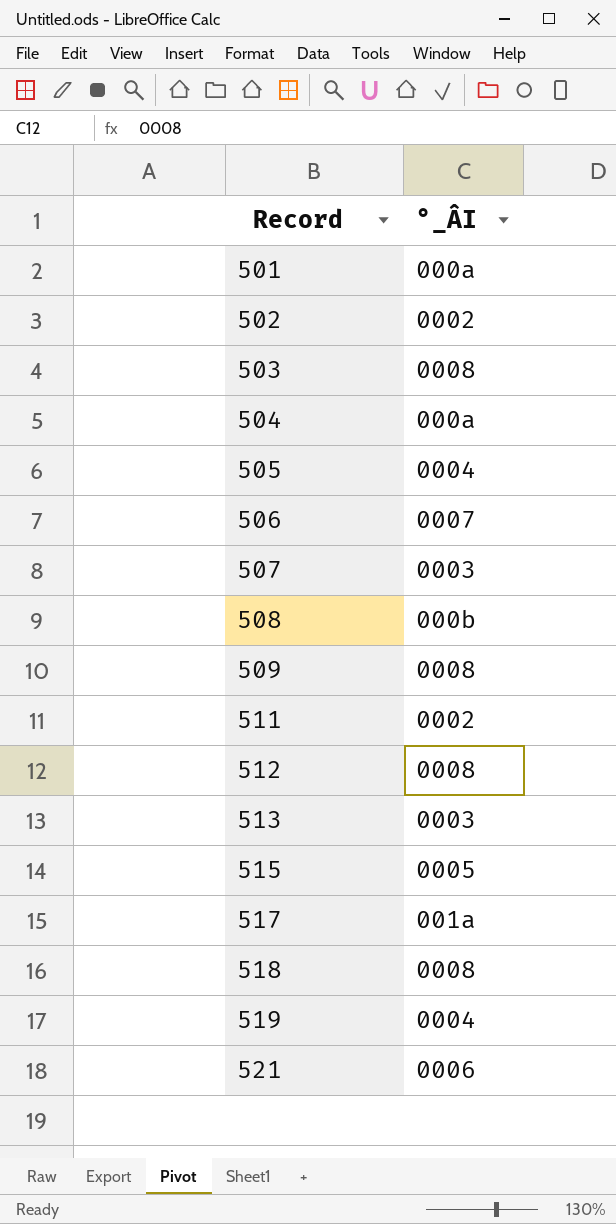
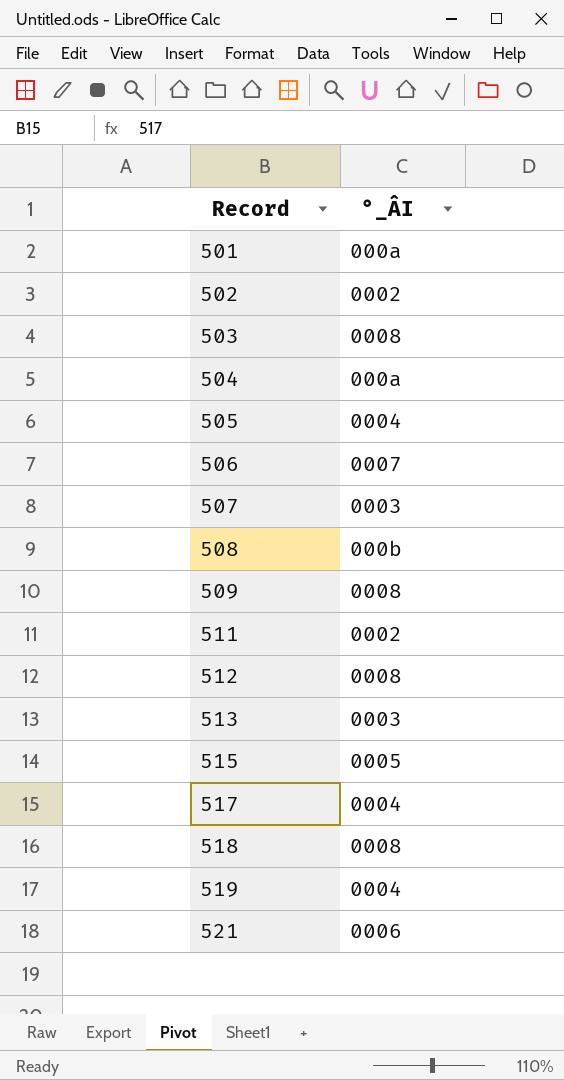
517 | °_ÂI: 001a -> 0004

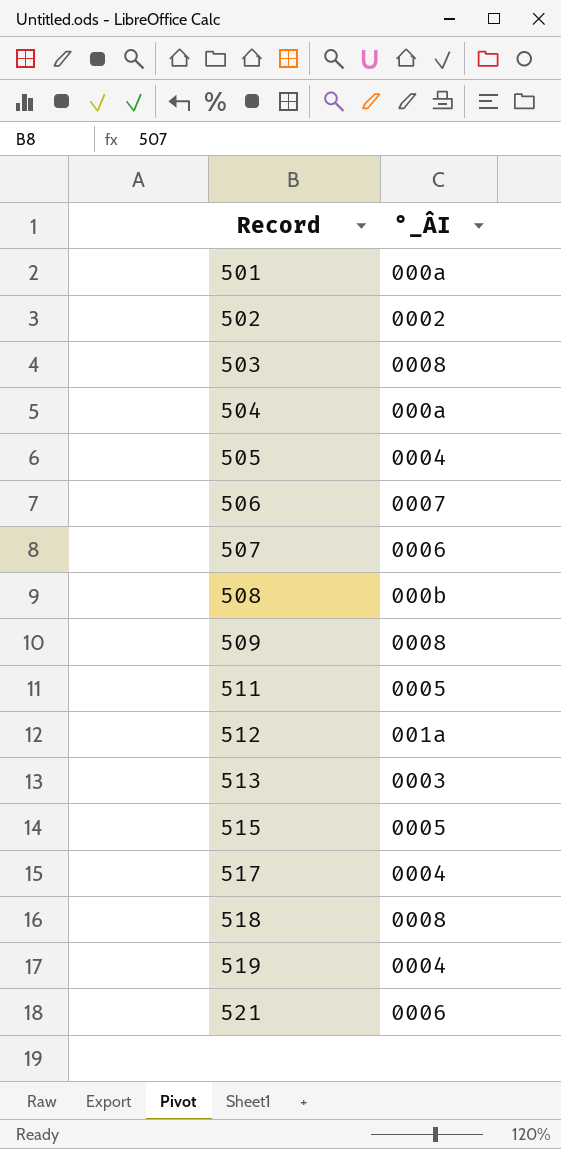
507 | °_ÂI: 0003 -> 0006
511 | °_ÂI: 0002 -> 0005
512 | °_ÂI: 0008 -> 001a

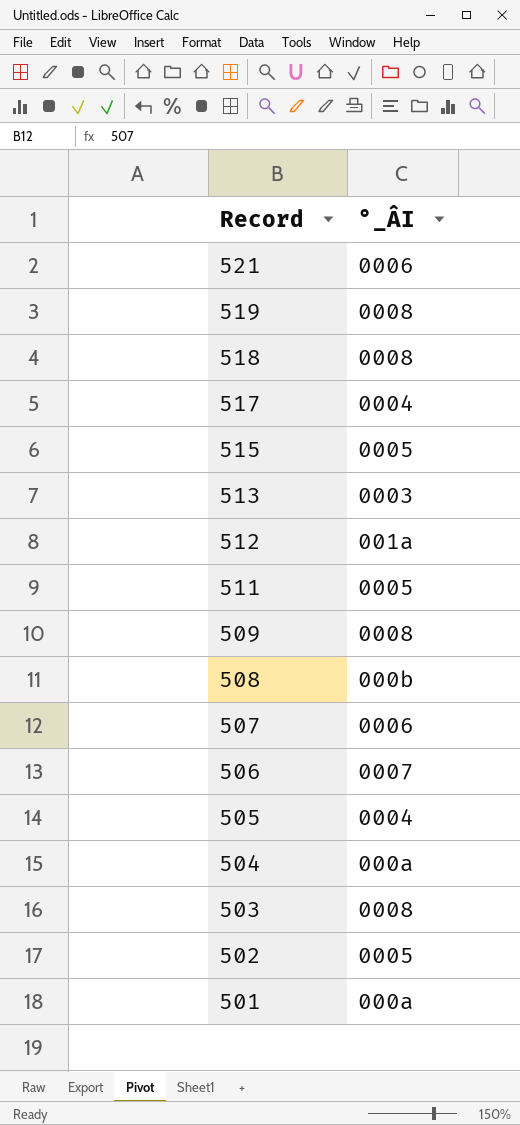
row order: Record ascending -> Record descending
519 | °_ÂI: 0004 -> 0008
502 | °_ÂI: 0002 -> 0005

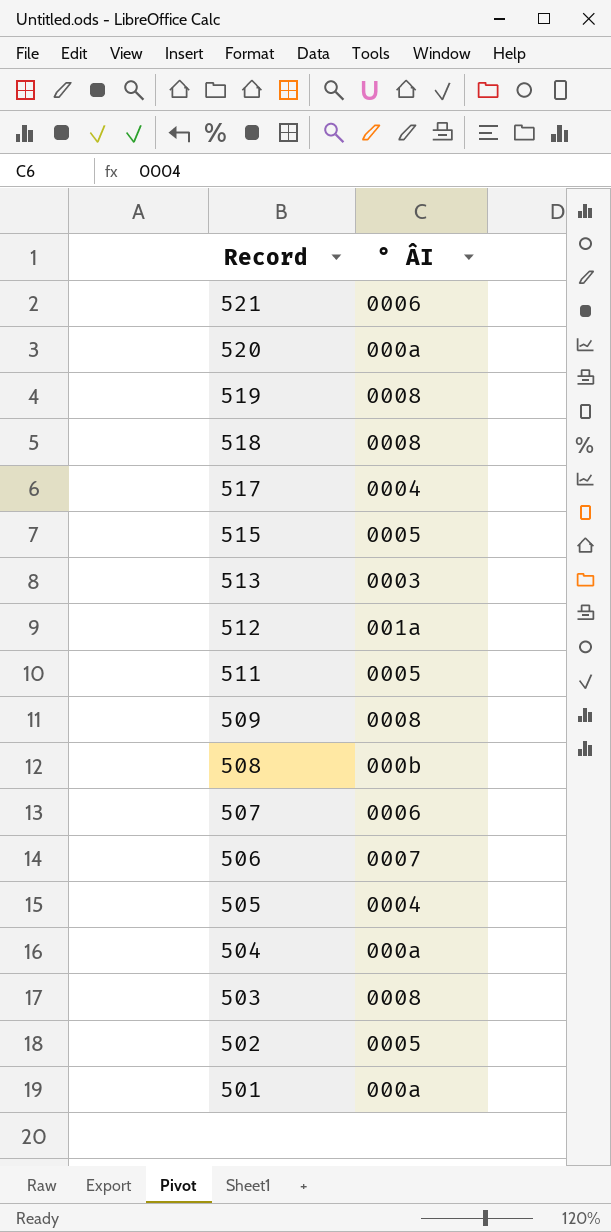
column name: °_ÂI -> ° ÂI
row 520: none -> 000a

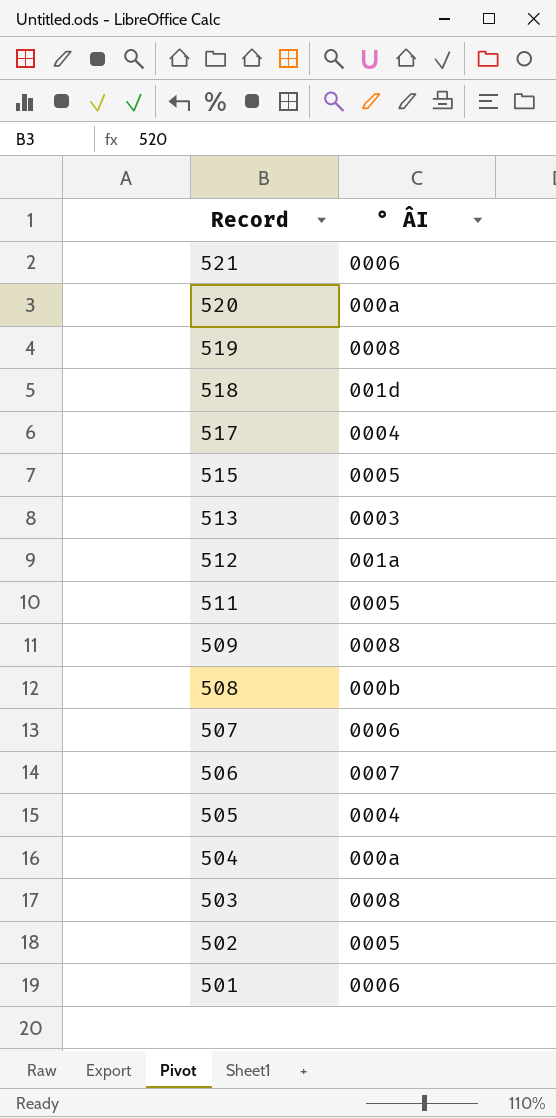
518 | ° ÂI: 0008 -> 001d
501 | ° ÂI: 000a -> 0006

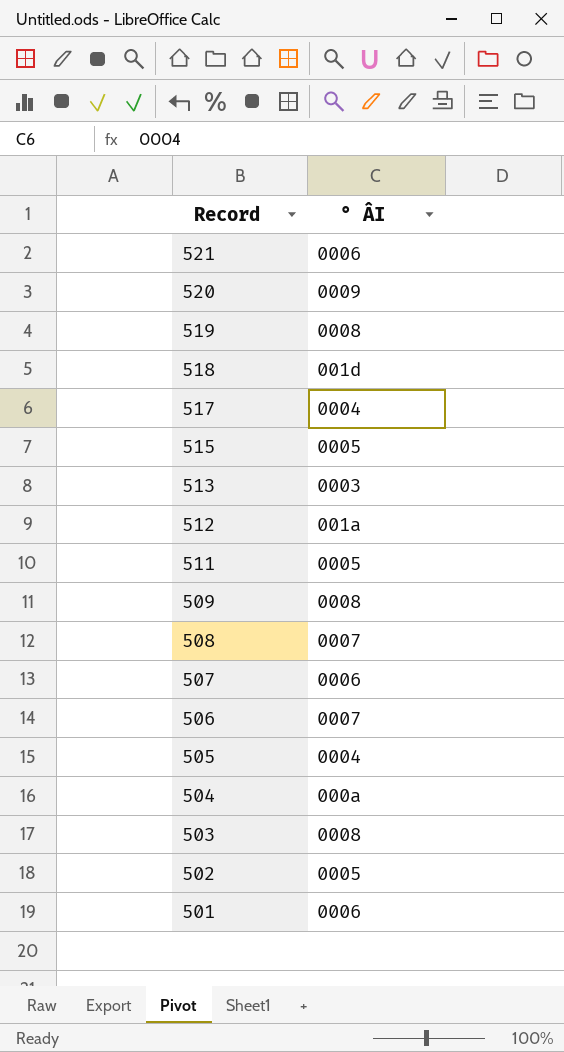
520 | ° ÂI: 000a -> 0009
508 | ° ÂI: 000b -> 0007

